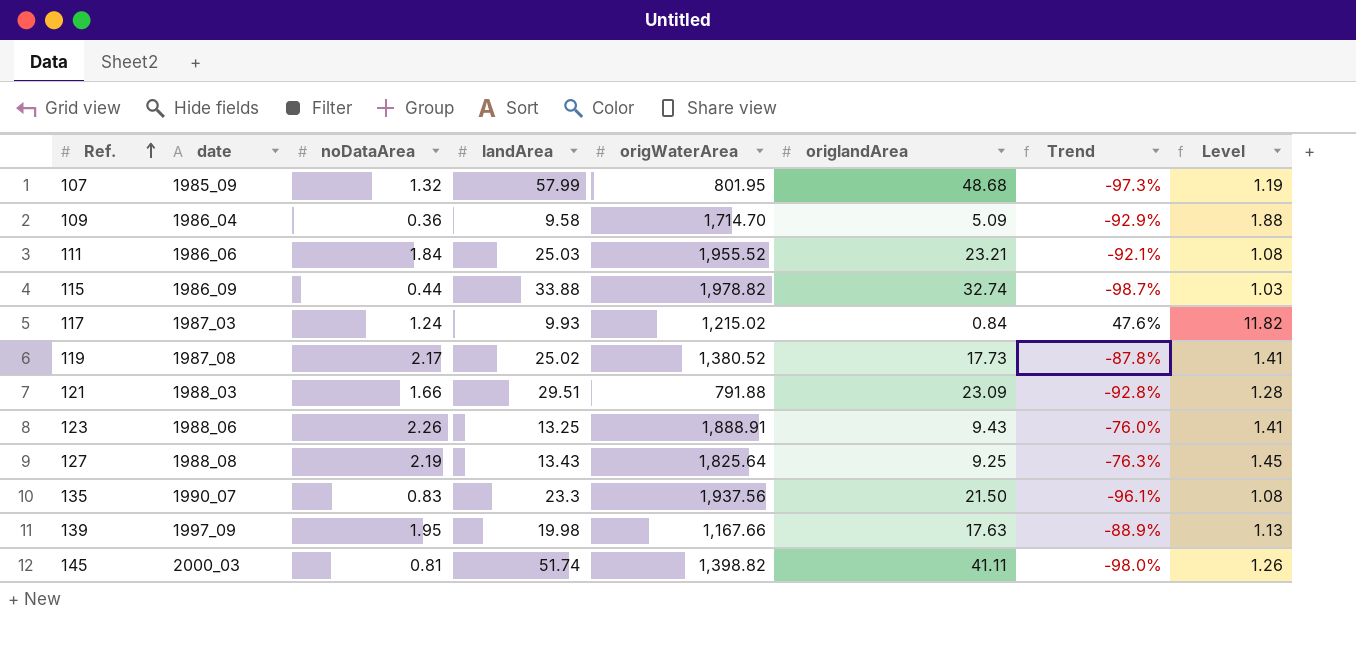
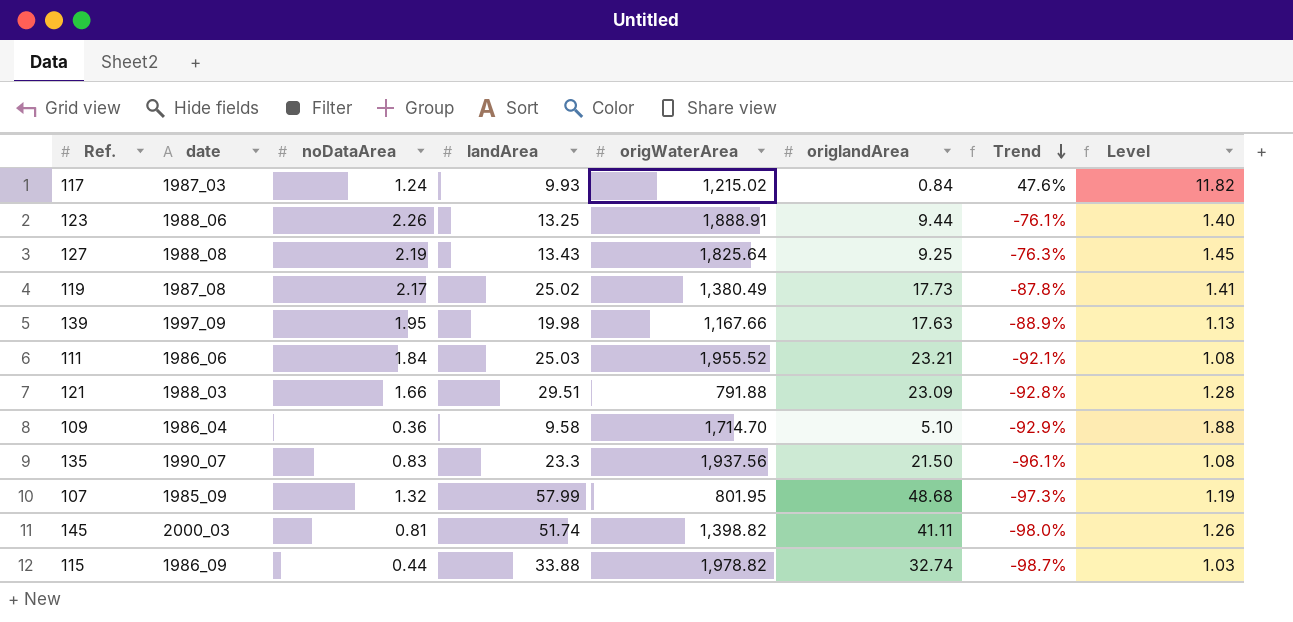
row order: Ref. ascending -> Trend descending
123 | origlandArea: 9.43 -> 9.44
123 | Trend: -76.0% -> -76.1%
123 | Level: 1.41 -> 1.40
119 | origWaterArea: 1,380.52 -> 1,380.49
109 | origlandArea: 5.09 -> 5.10

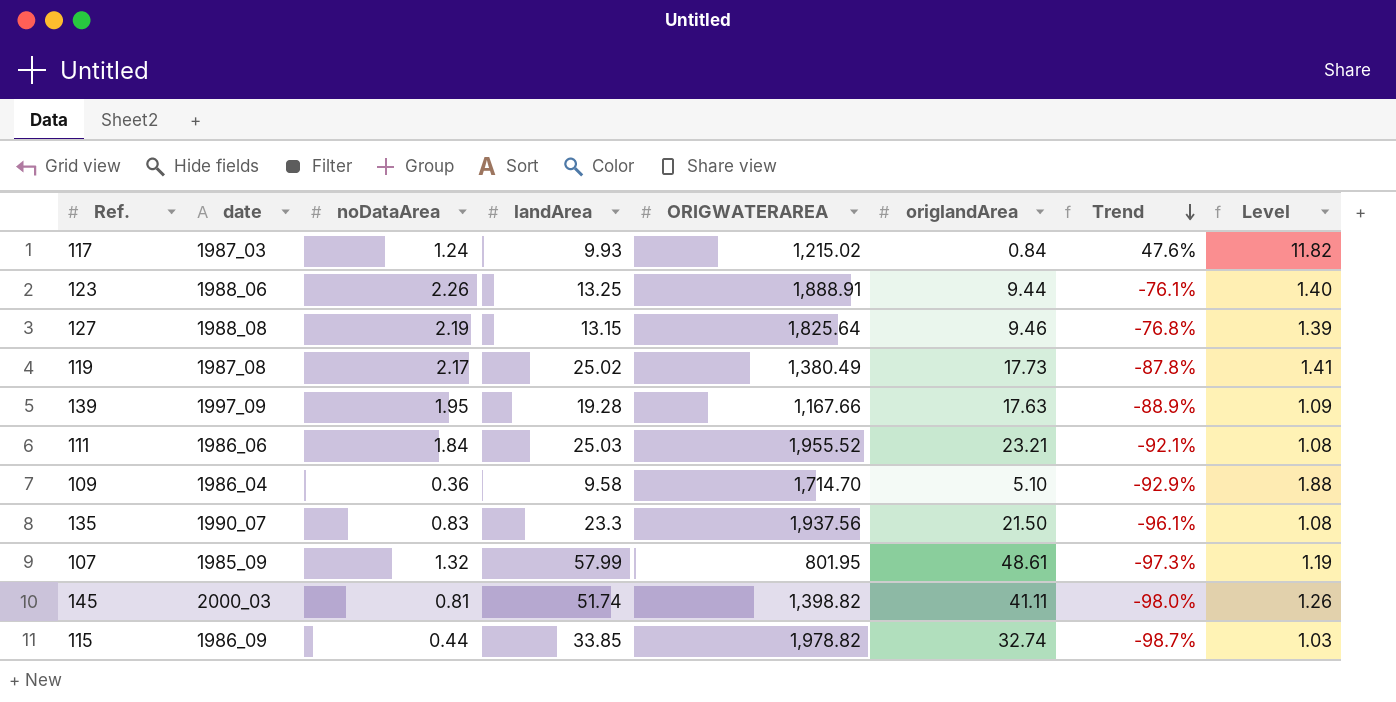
column name: origWaterArea -> ORIGWATERAREA
row 121: 1988_03 | 1.66 | 29.51 | 791.88 | 23.09 | -92.8% | 1.28 -> none
127 | landArea: 13.43 -> 13.15
127 | origlandArea: 9.25 -> 9.46
127 | Trend: -76.3% -> -76.8%
127 | Level: 1.45 -> 1.39
139 | landArea: 19.98 -> 19.28
139 | Level: 1.13 -> 1.09
107 | origlandArea: 48.68 -> 48.61
115 | landArea: 33.88 -> 33.85

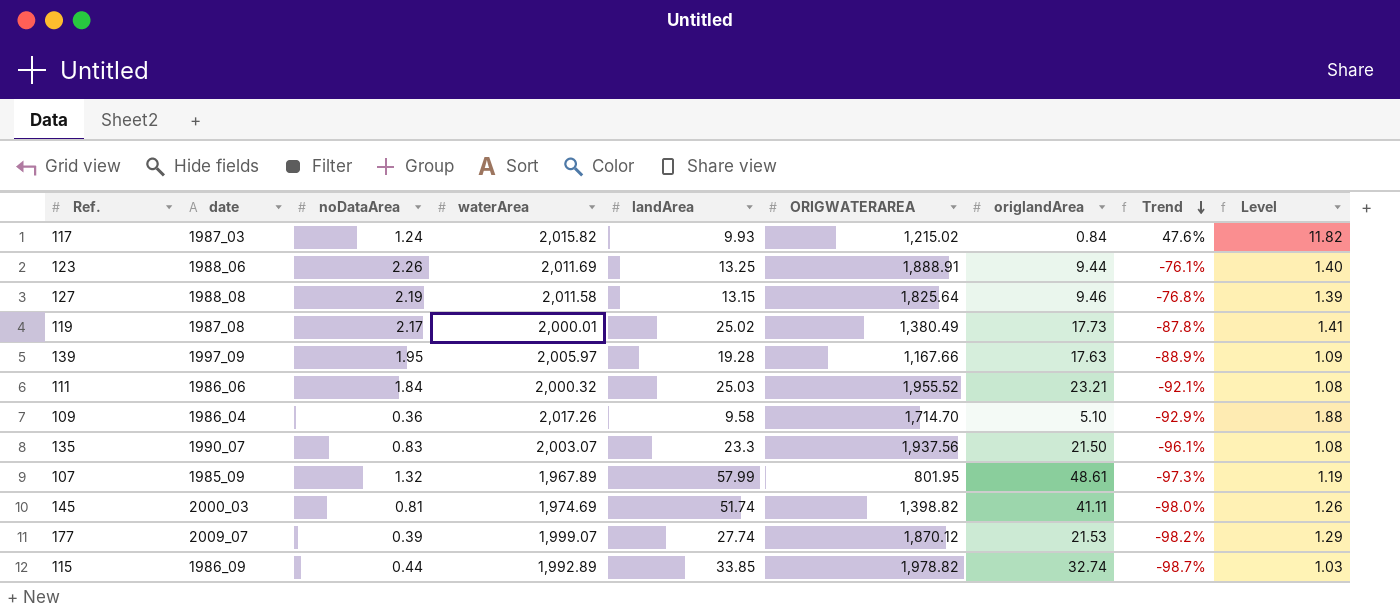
column waterArea | position: none -> 4
row 177: none -> 2009_07 | 0.39 | 1,999.07 | 27.74 | 1,870.12 | 21.53 | -98.2% | 1.29

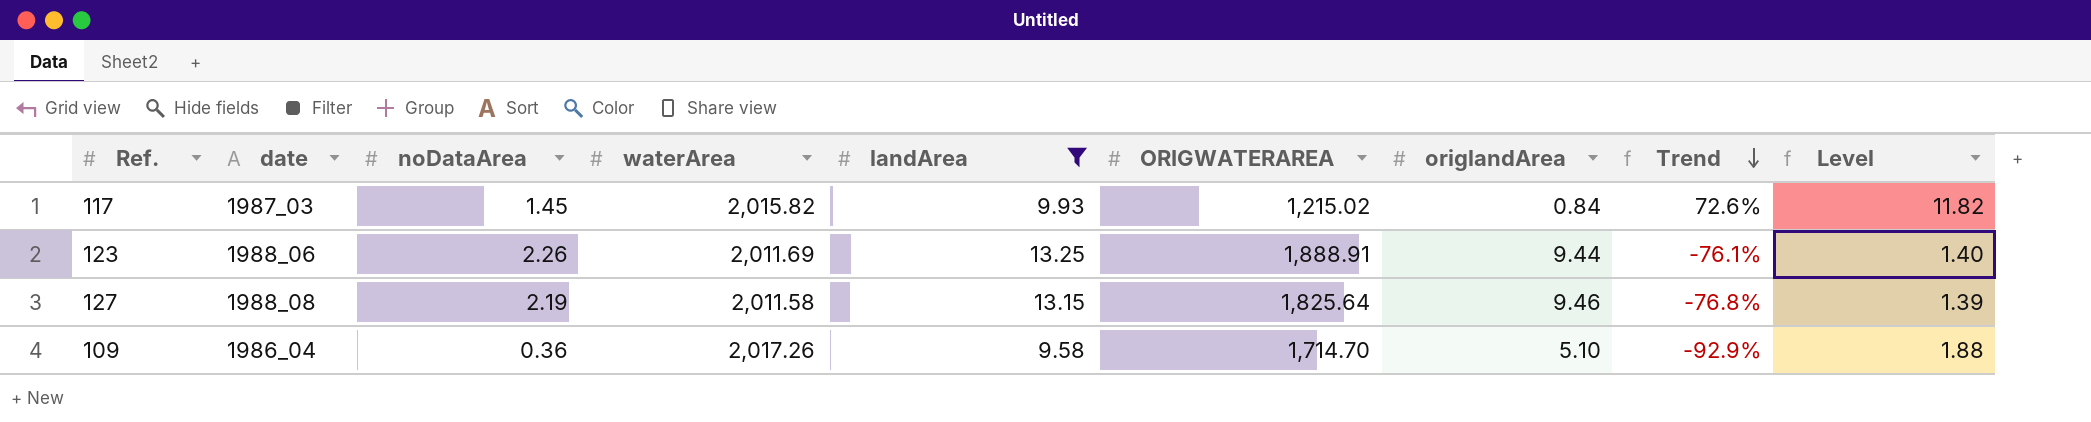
filter: none -> landArea <= 13.25
117 | noDataArea: 1.24 -> 1.45
117 | Trend: 47.6% -> 72.6%

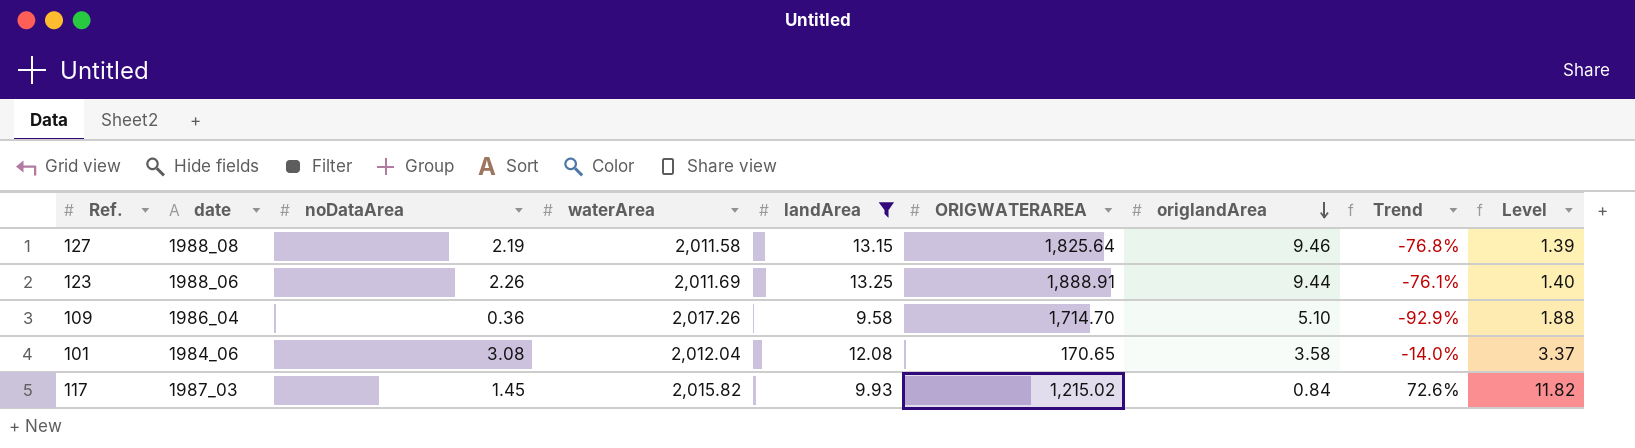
row order: Trend descending -> origlandArea descending
row 101: none -> 1984_06 | 3.08 | 2,012.04 | 12.08 | 170.65 | 3.58 | -14.0% | 3.37

